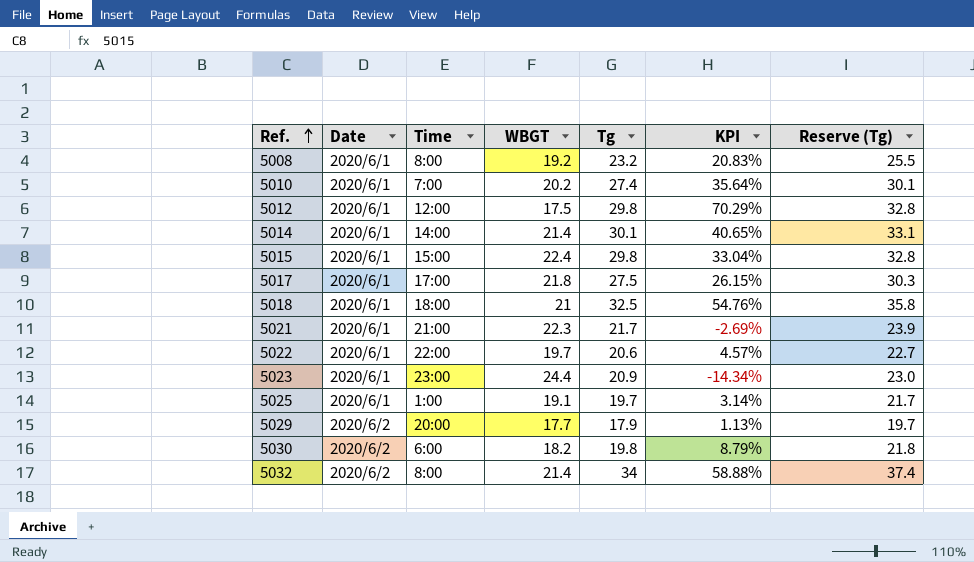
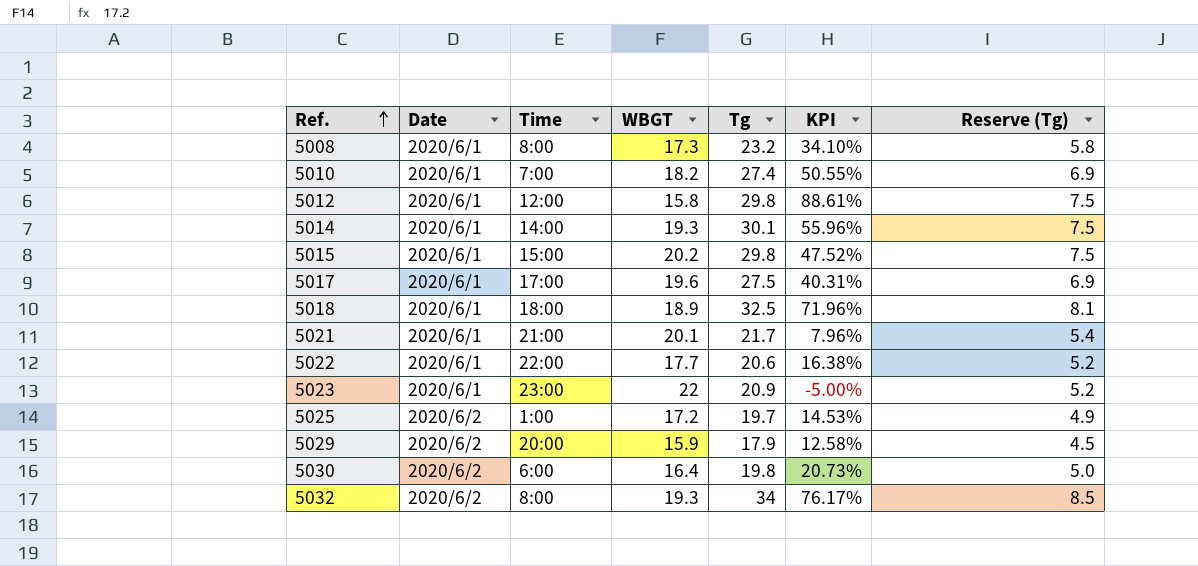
column Reserve (Tg) | formula: [Tg] * 1.1 -> [Tg] * 0.25
5008 | WBGT: 19.2 -> 17.3
5008 | KPI: 20.83% -> 34.10%
5010 | WBGT: 20.2 -> 18.2
5010 | KPI: 35.64% -> 50.55%
5012 | WBGT: 17.5 -> 15.8
5012 | KPI: 70.29% -> 88.61%
5014 | WBGT: 21.4 -> 19.3
5014 | KPI: 40.65% -> 55.96%
5015 | WBGT: 22.4 -> 20.2
5015 | KPI: 33.04% -> 47.52%
5017 | WBGT: 21.8 -> 19.6
5017 | KPI: 26.15% -> 40.31%
5018 | WBGT: 21 -> 18.9
5018 | KPI: 54.76% -> 71.96%
5021 | WBGT: 22.3 -> 20.1
5021 | KPI: -2.69% -> 7.96%
5022 | WBGT: 19.7 -> 17.7
5022 | KPI: 4.57% -> 16.38%
5023 | WBGT: 24.4 -> 22
5023 | KPI: -14.34% -> -5.00%
5025 | Date: 2020/6/1 -> 2020/6/2
5025 | WBGT: 19.1 -> 17.2
5025 | KPI: 3.14% -> 14.53%
5029 | WBGT: 17.7 -> 15.9
5029 | KPI: 1.13% -> 12.58%
5030 | WBGT: 18.2 -> 16.4
5030 | KPI: 8.79% -> 20.73%
5032 | WBGT: 21.4 -> 19.3
5032 | KPI: 58.88% -> 76.17%

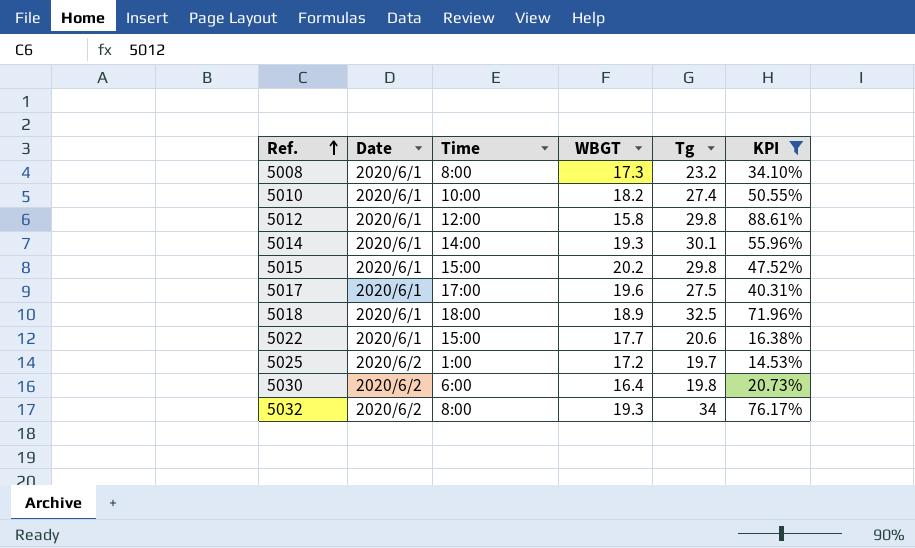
filter: none -> KPI >= 14.53%
column Reserve (Tg) | formula: [Tg] * 0.25 -> none
5010 | Time: 7:00 -> 10:00
5022 | Time: 22:00 -> 15:00

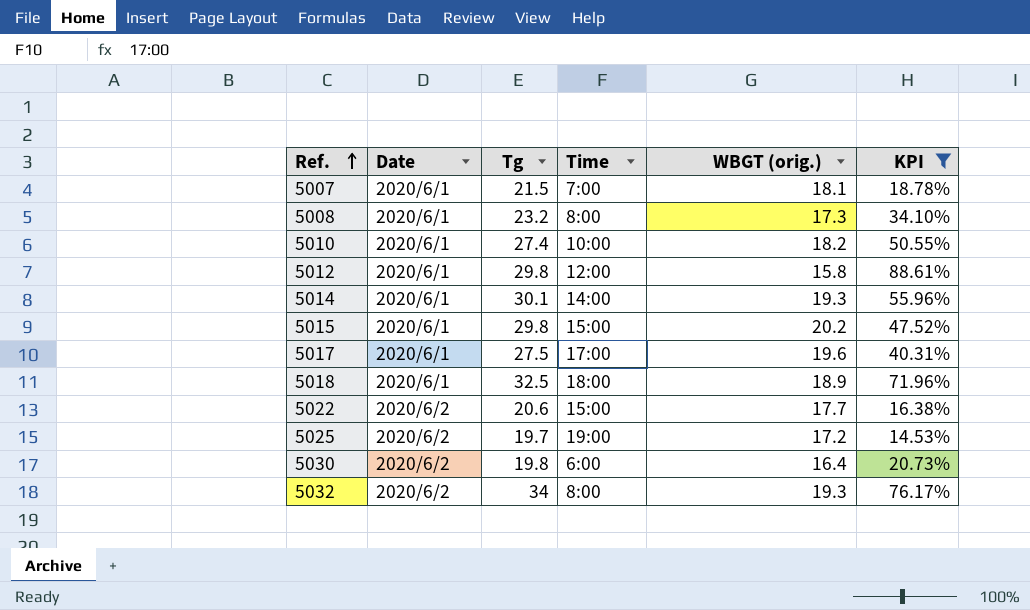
column Tg | position: 5 -> 3
column name: WBGT -> WBGT (orig.)
row 5007: none -> 2020/6/1 | 21.5 | 7:00 | 18.1 | 18.78%
5022 | Date: 2020/6/1 -> 2020/6/2
5025 | Time: 1:00 -> 19:00

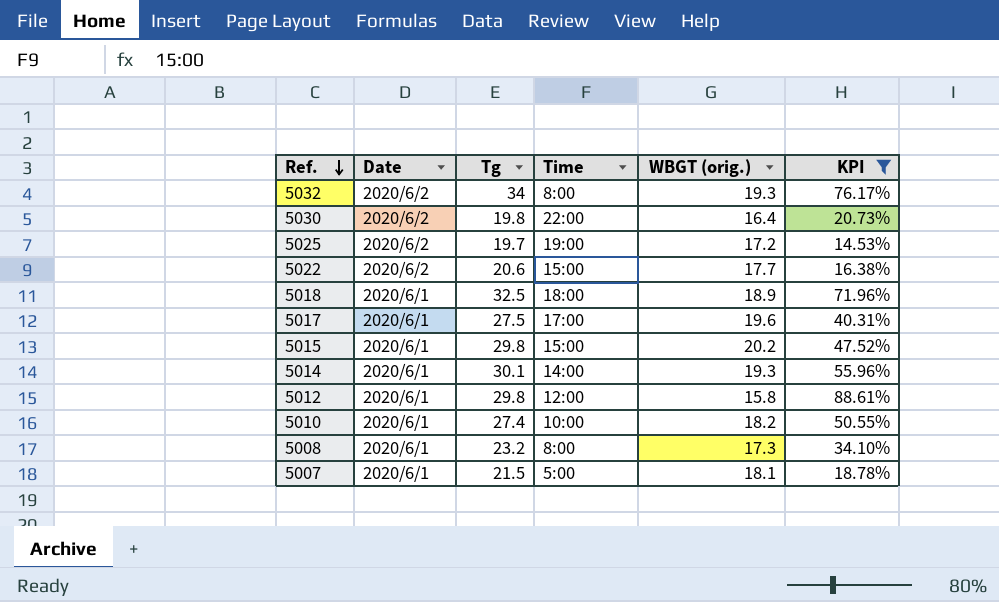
row order: Ref. ascending -> Ref. descending
5030 | Time: 6:00 -> 22:00
5007 | Time: 7:00 -> 5:00

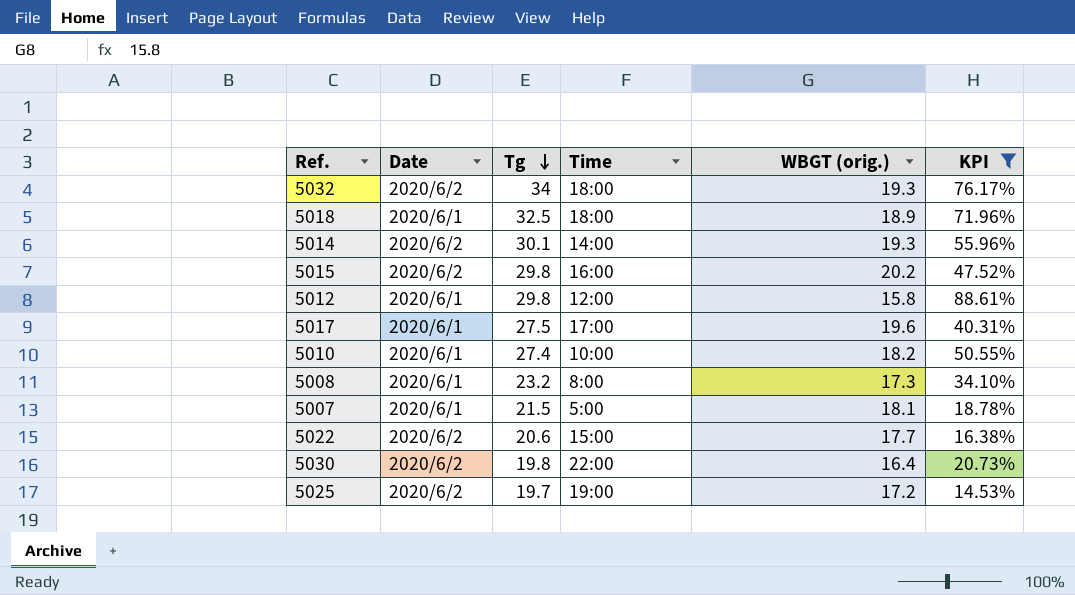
row order: Ref. descending -> Tg descending
5032 | Time: 8:00 -> 18:00
5014 | Date: 2020/6/1 -> 2020/6/2
5015 | Date: 2020/6/1 -> 2020/6/2
5015 | Time: 15:00 -> 16:00

